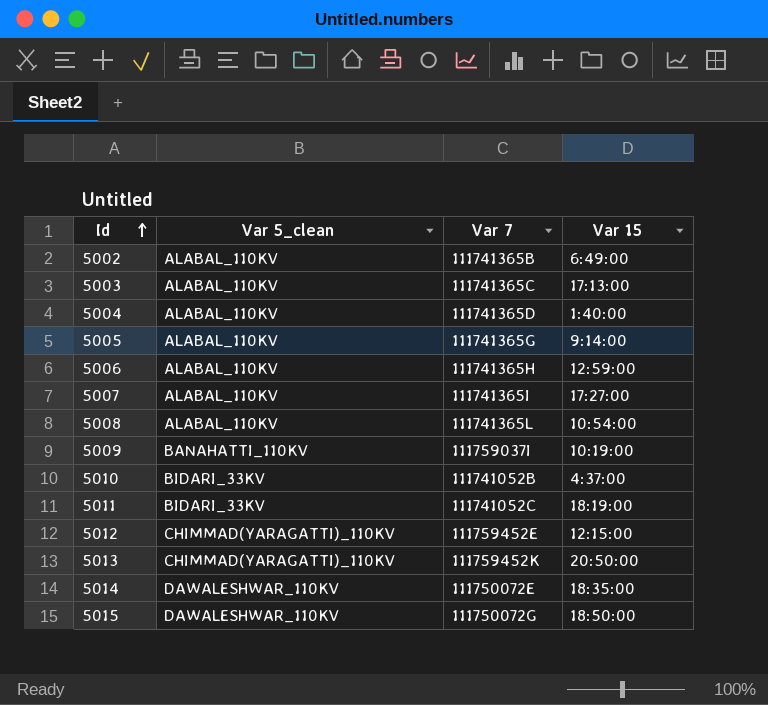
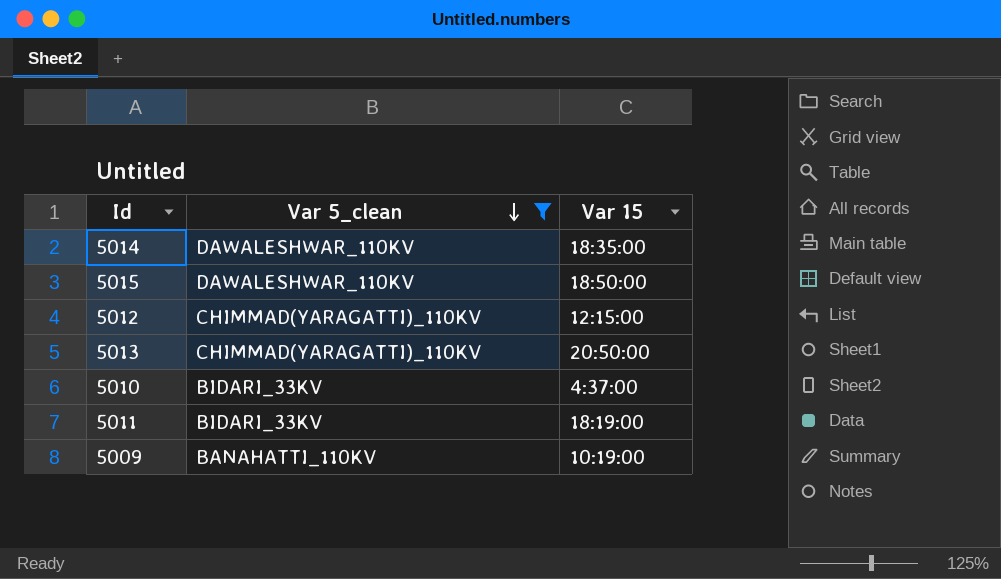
filter: none -> Var 5_clean != ALABAL_110KV
row order: Id ascending -> Var 5_clean descending
column Var 7 | position: 3 -> none

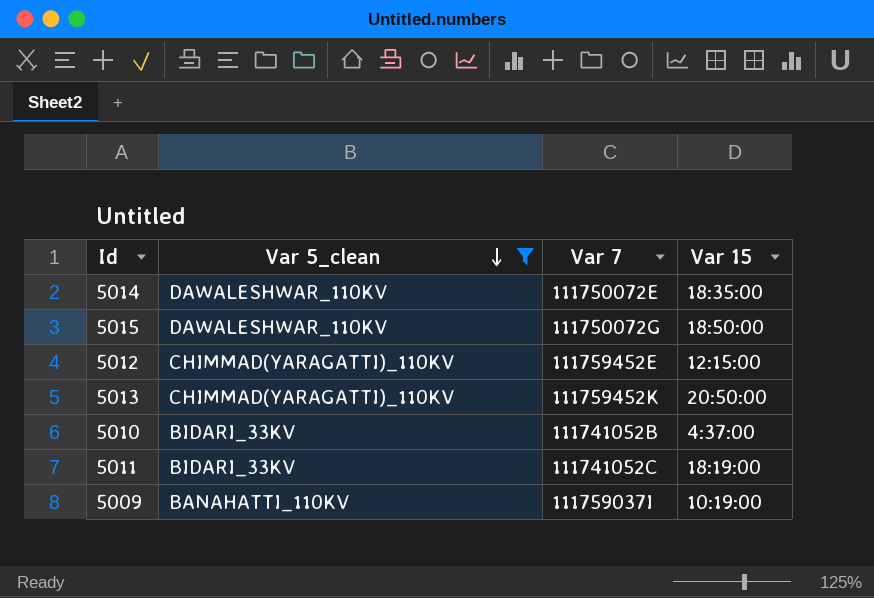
column Var 7 | position: none -> 3

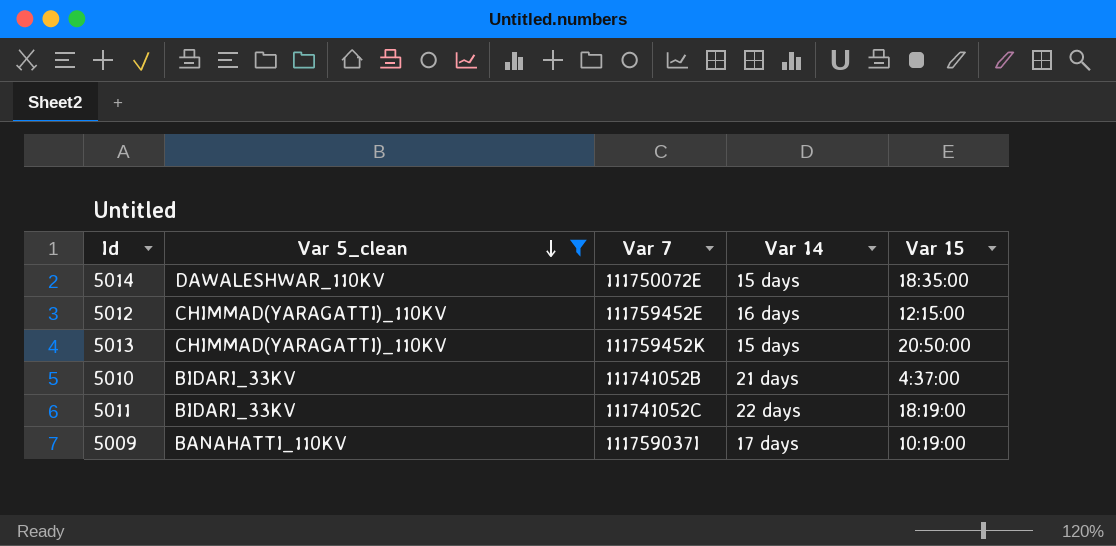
column Var 14 | position: none -> 4
row 5015: DAWALESHWAR_110KV | 111750072G | 18:50:00 -> none

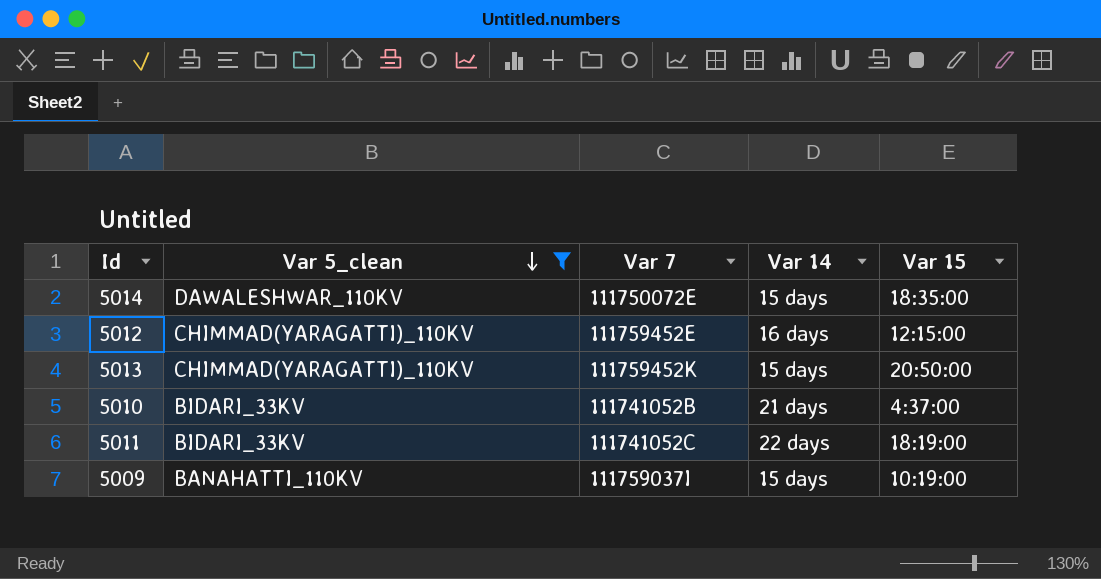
5009 | Var 14: 17 days -> 15 days

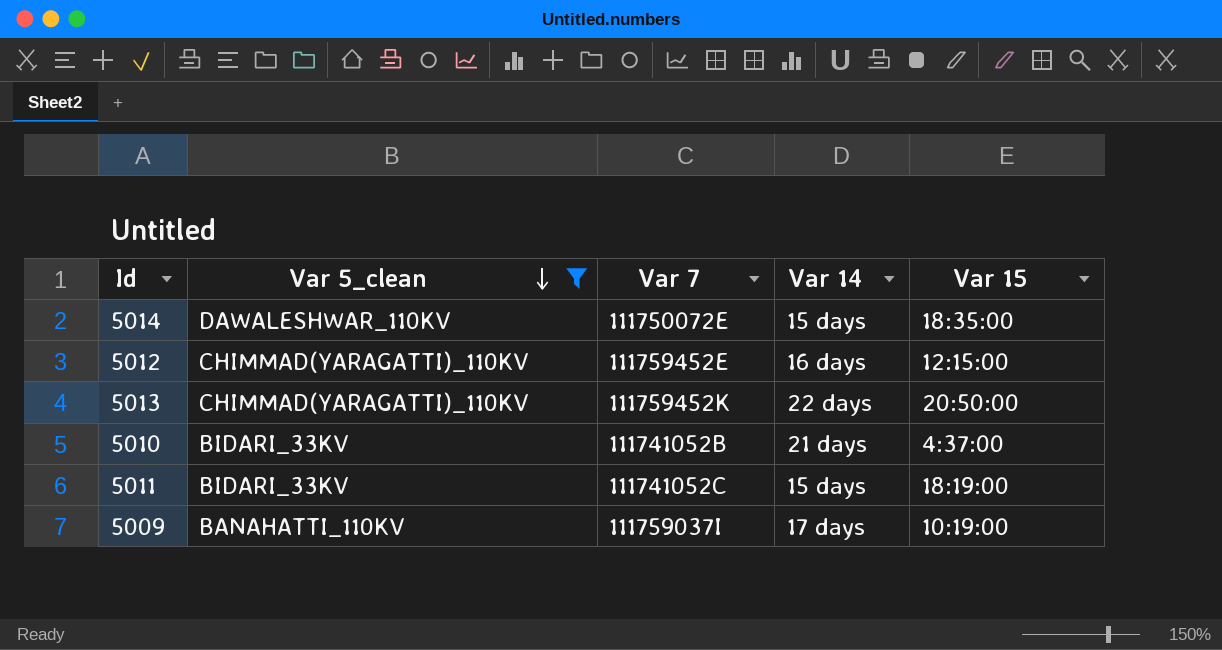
5013 | Var 14: 15 days -> 22 days
5011 | Var 14: 22 days -> 15 days
5009 | Var 14: 15 days -> 17 days

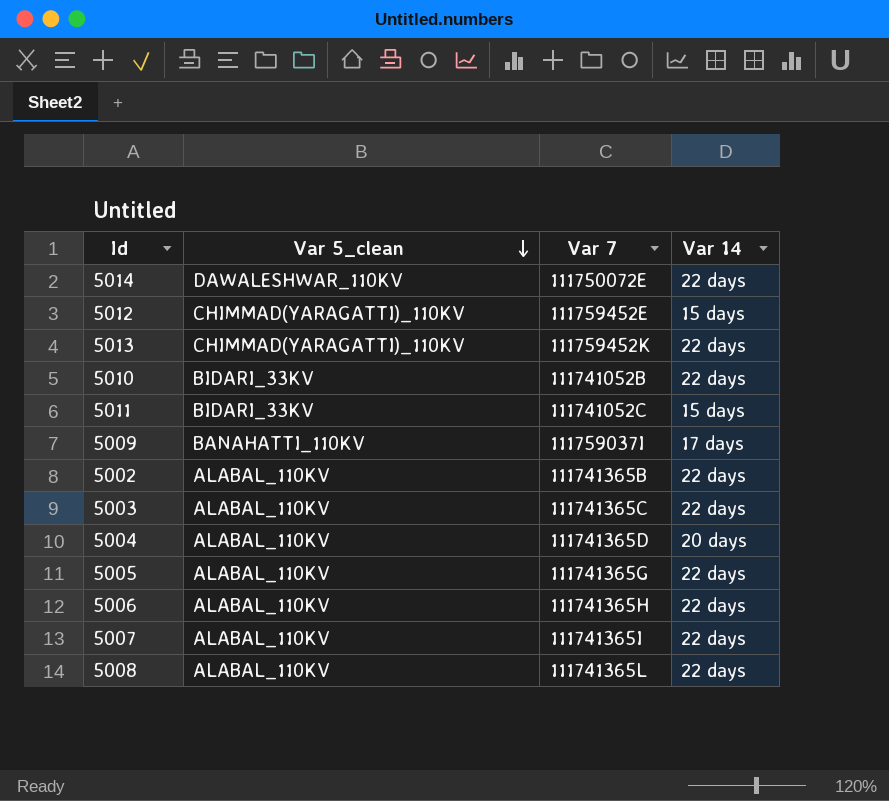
filter: Var 5_clean != ALABAL_110KV -> none
column Var 15 | position: 5 -> none
5014 | Var 14: 15 days -> 22 days
5012 | Var 14: 16 days -> 15 days
5010 | Var 14: 21 days -> 22 days

